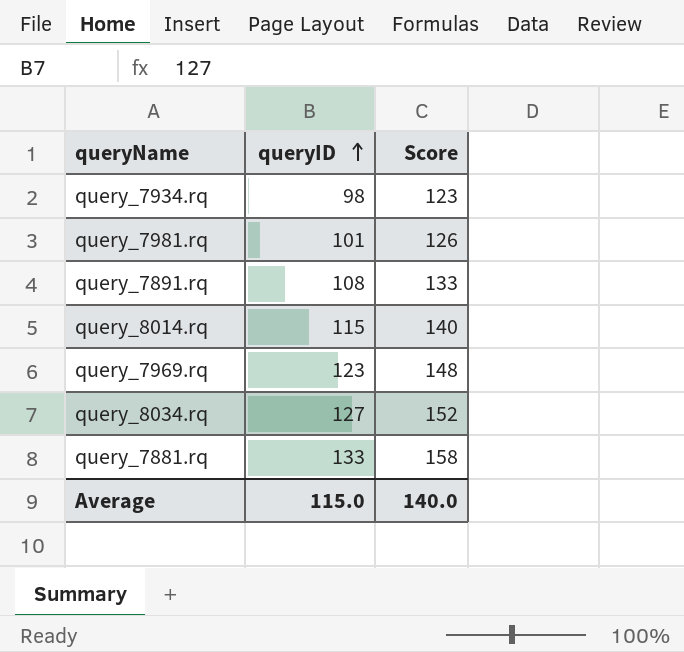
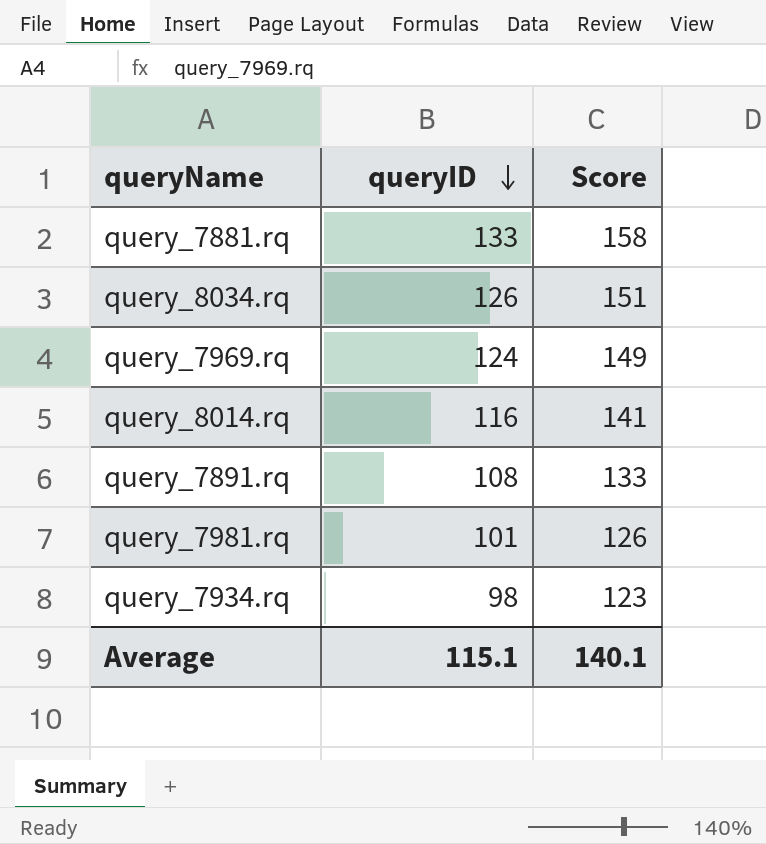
row order: queryID ascending -> queryID descending
query_8034.rq | queryID: 127 -> 126
query_8034.rq | Score: 152 -> 151
query_7969.rq | queryID: 123 -> 124
query_7969.rq | Score: 148 -> 149
query_8014.rq | queryID: 115 -> 116
query_8014.rq | Score: 140 -> 141
Average | queryID: 115.0 -> 115.1
Average | Score: 140.0 -> 140.1

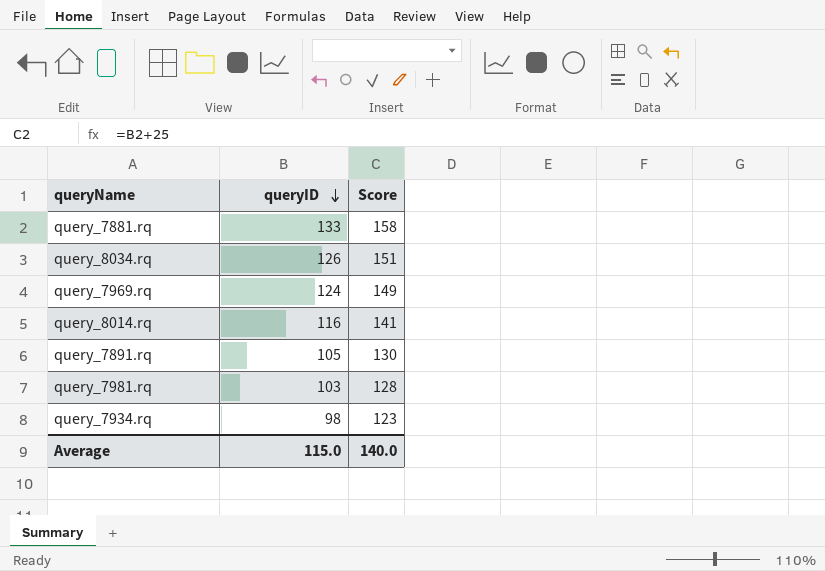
query_7891.rq | queryID: 108 -> 105
query_7891.rq | Score: 133 -> 130
query_7981.rq | queryID: 101 -> 103
query_7981.rq | Score: 126 -> 128
Average | queryID: 115.1 -> 115.0
Average | Score: 140.1 -> 140.0

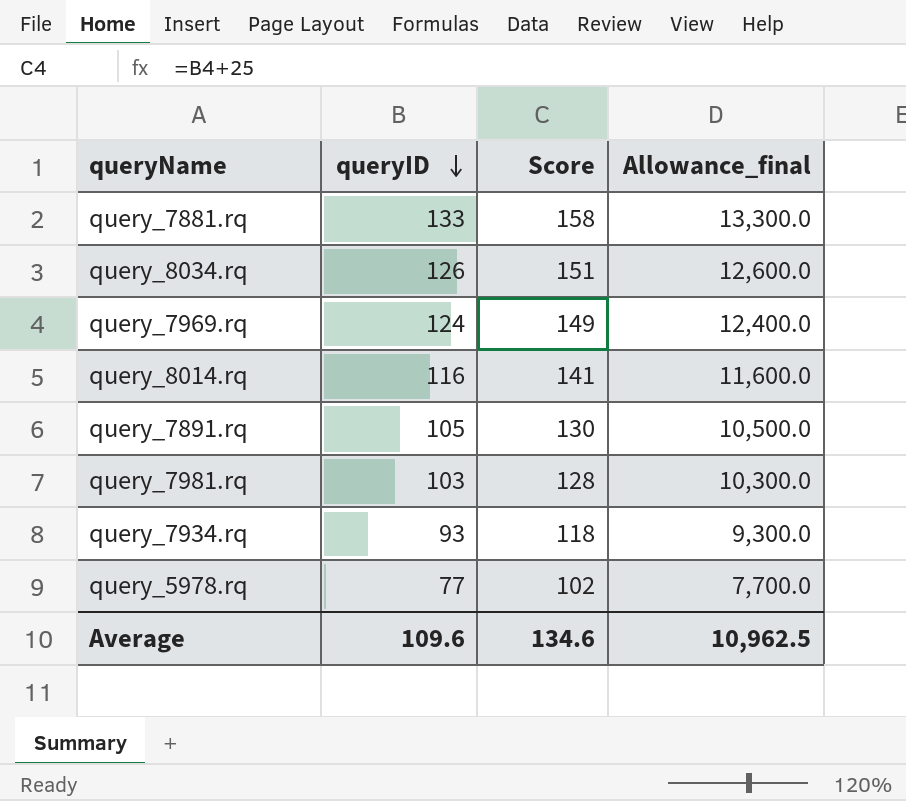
column Allowance_final | formula: none -> [queryID] * 100
query_7934.rq | queryID: 98 -> 93
query_7934.rq | Score: 123 -> 118
row query_5978.rq: none -> 77 | 102 | 7,700.0
Average | queryID: 115.0 -> 109.6
Average | Score: 140.0 -> 134.6

